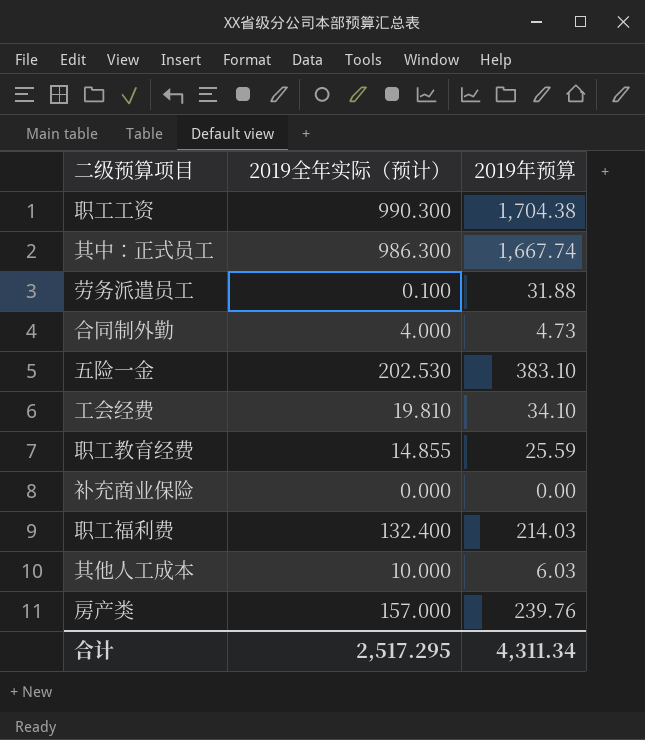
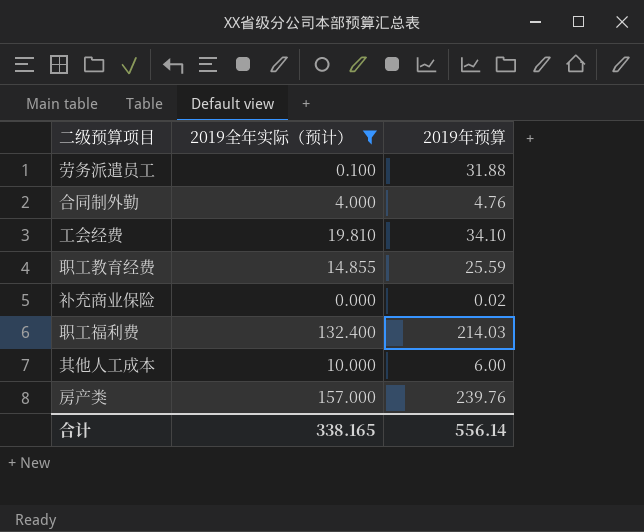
filter: none -> 2019全年实际（预计） <= 157.000
合同制外勤 | 2019年预算: 4.73 -> 4.76
补充商业保险 | 2019年预算: 0.00 -> 0.02
其他人工成本 | 2019年预算: 6.03 -> 6.00
合计 | 2019全年实际（预计）: 2,517.295 -> 338.165
合计 | 2019年预算: 4,311.34 -> 556.14

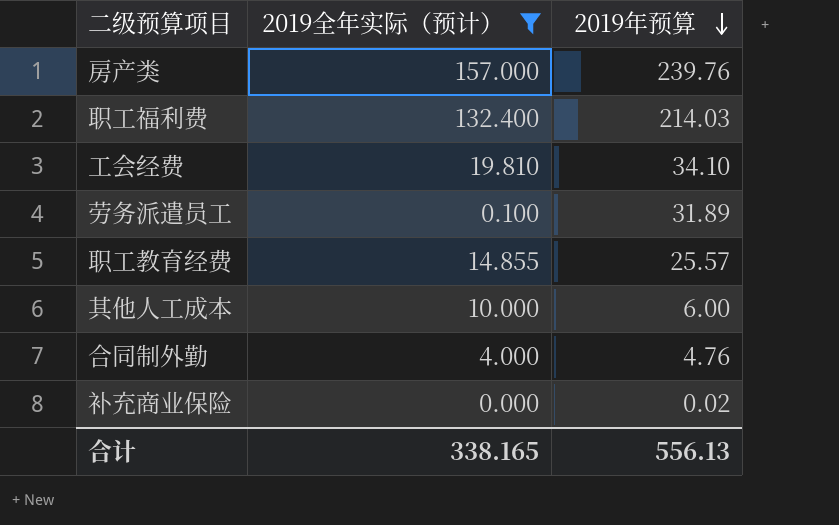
row order: none -> 2019年预算 descending
劳务派遣员工 | 2019年预算: 31.88 -> 31.89
职工教育经费 | 2019年预算: 25.59 -> 25.57
合计 | 2019年预算: 556.14 -> 556.13

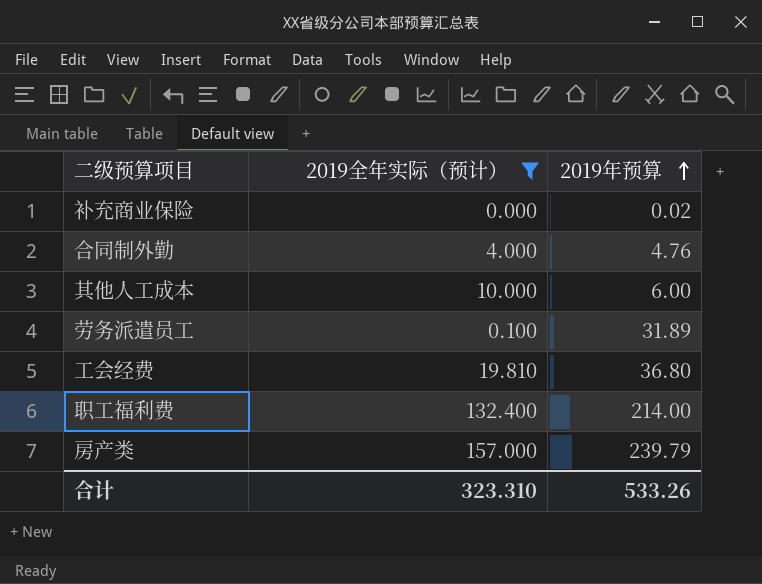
row order: 2019年预算 descending -> 2019年预算 ascending
row 职工教育经费: 14.855 | 25.57 -> none
工会经费 | 2019年预算: 34.10 -> 36.80
职工福利费 | 2019年预算: 214.03 -> 214.00
房产类 | 2019年预算: 239.76 -> 239.79
合计 | 2019全年实际（预计）: 338.165 -> 323.310
合计 | 2019年预算: 556.13 -> 533.26

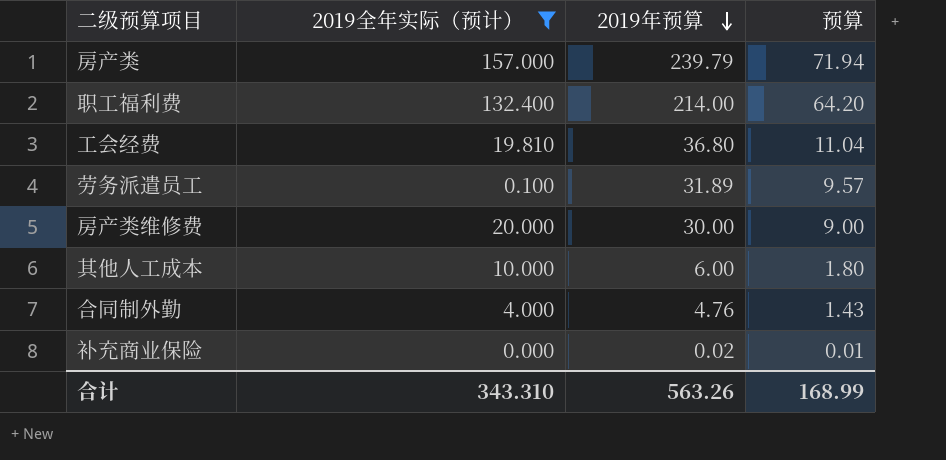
row order: 2019年预算 ascending -> 2019年预算 descending
column 预算 | formula: none -> [2019年预算] * 0.3
row 房产类维修费: none -> 20.000 | 30.00 | 9.00
合计 | 2019全年实际（预计）: 323.310 -> 343.310
合计 | 2019年预算: 533.26 -> 563.26

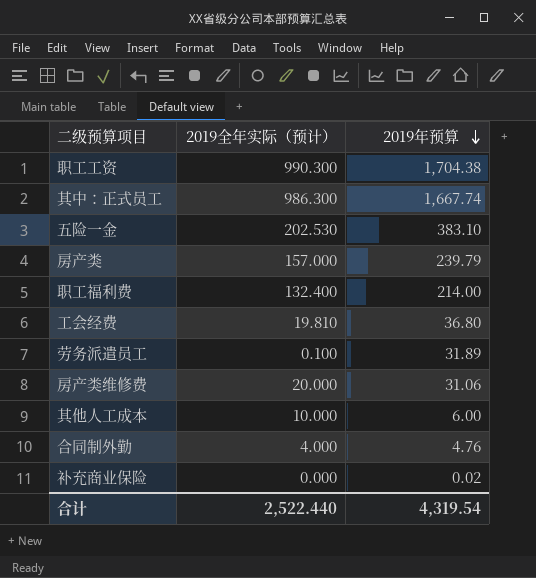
filter: 2019全年实际（预计） <= 157.000 -> none
column 预算 | formula: [2019年预算] * 0.3 -> none
房产类维修费 | 2019年预算: 30.00 -> 31.06
合计 | 2019全年实际（预计）: 343.310 -> 2,522.440
合计 | 2019年预算: 563.26 -> 4,319.54

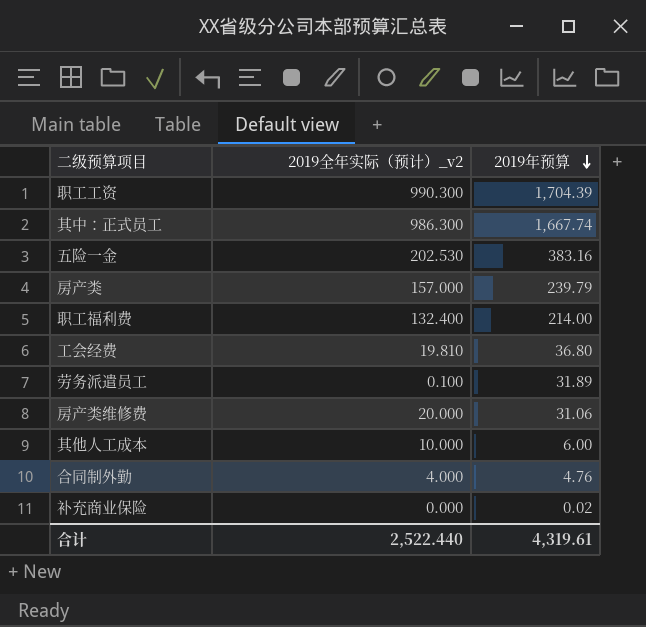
column name: 2019全年实际（预计） -> 2019全年实际（预计）_v2
职工工资 | 2019年预算: 1,704.38 -> 1,704.39
五险一金 | 2019年预算: 383.10 -> 383.16
合计 | 2019年预算: 4,319.54 -> 4,319.61

